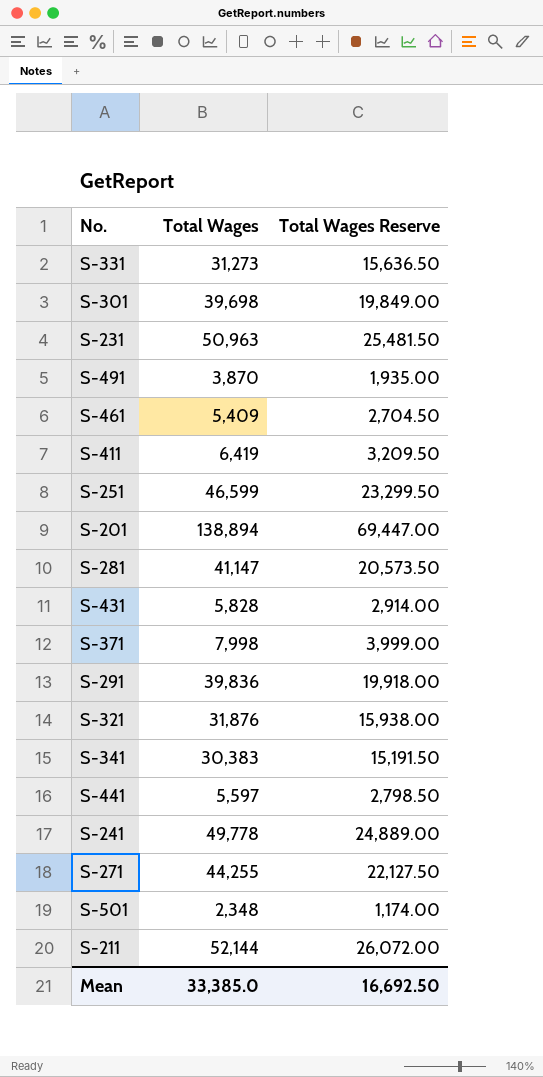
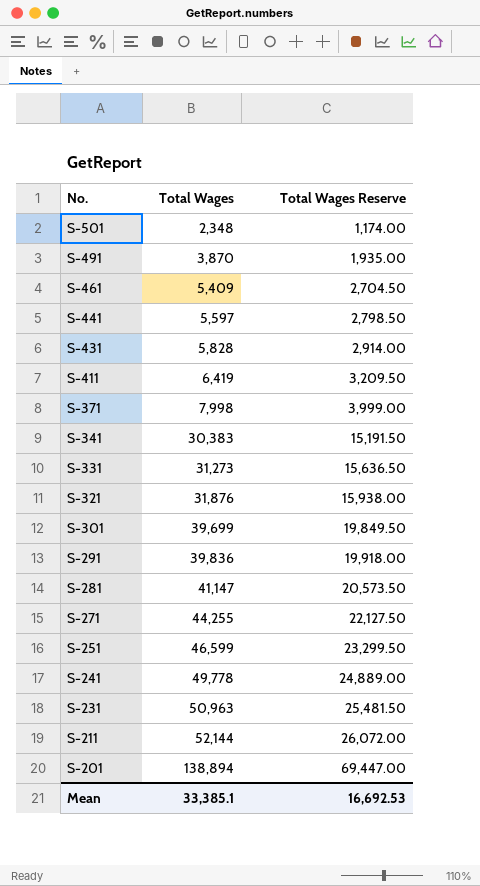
row order: none -> No. descending
S-301 | Total Wages: 39,698 -> 39,699
S-301 | Total Wages Reserve: 19,849.00 -> 19,849.50
Mean | Total Wages: 33,385.0 -> 33,385.1
Mean | Total Wages Reserve: 16,692.50 -> 16,692.53

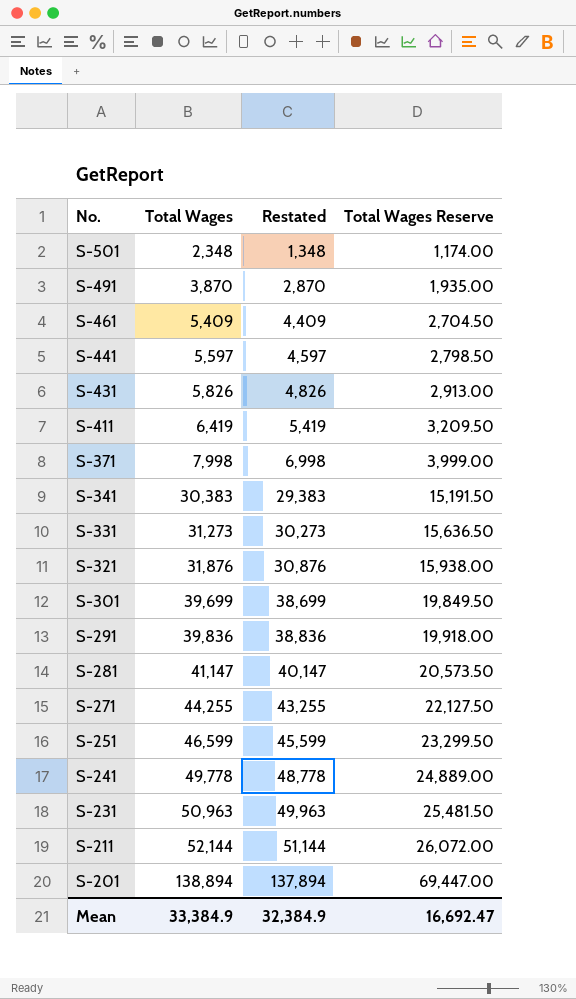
column Restated | formula: none -> [Total Wages] - 1000
S-431 | Total Wages: 5,828 -> 5,826
S-431 | Total Wages Reserve: 2,914.00 -> 2,913.00
Mean | Total Wages: 33,385.1 -> 33,384.9
Mean | Total Wages Reserve: 16,692.53 -> 16,692.47

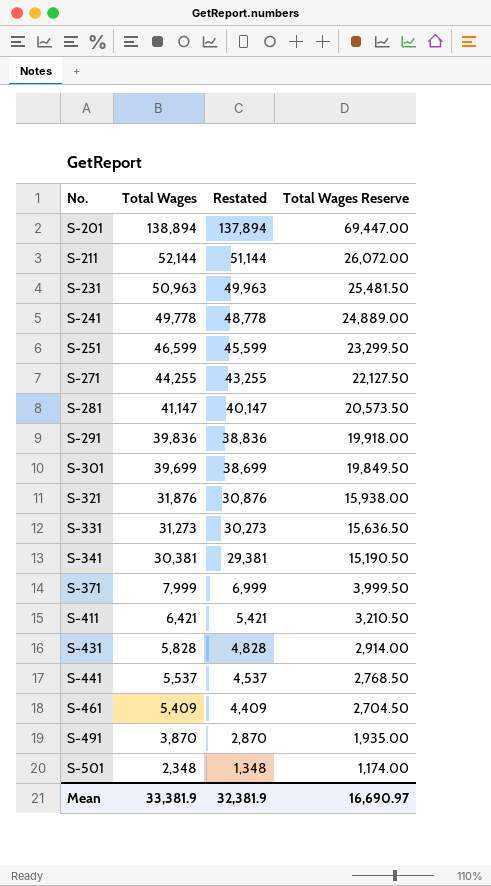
row order: No. descending -> No. ascending
S-341 | Total Wages: 30,383 -> 30,381
S-341 | Restated: 29,383 -> 29,381
S-341 | Total Wages Reserve: 15,191.50 -> 15,190.50
S-371 | Total Wages: 7,998 -> 7,999
S-371 | Restated: 6,998 -> 6,999
S-371 | Total Wages Reserve: 3,999.00 -> 3,999.50
S-411 | Total Wages: 6,419 -> 6,421
S-411 | Restated: 5,419 -> 5,421
S-411 | Total Wages Reserve: 3,209.50 -> 3,210.50
S-431 | Total Wages: 5,826 -> 5,828
S-431 | Restated: 4,826 -> 4,828
S-431 | Total Wages Reserve: 2,913.00 -> 2,914.00
S-441 | Total Wages: 5,597 -> 5,537
S-441 | Restated: 4,597 -> 4,537
S-441 | Total Wages Reserve: 2,798.50 -> 2,768.50
Mean | Total Wages: 33,384.9 -> 33,381.9
Mean | Restated: 32,384.9 -> 32,381.9
Mean | Total Wages Reserve: 16,692.47 -> 16,690.97

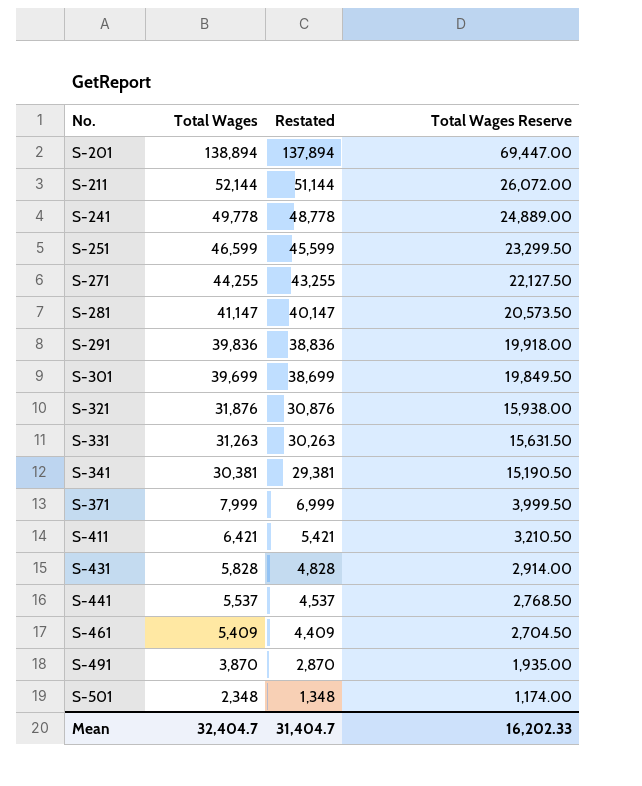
row S-231: 50,963 | 49,963 | 25,481.50 -> none
S-331 | Total Wages: 31,273 -> 31,263
S-331 | Restated: 30,273 -> 30,263
S-331 | Total Wages Reserve: 15,636.50 -> 15,631.50
Mean | Total Wages: 33,381.9 -> 32,404.7
Mean | Restated: 32,381.9 -> 31,404.7
Mean | Total Wages Reserve: 16,690.97 -> 16,202.33

